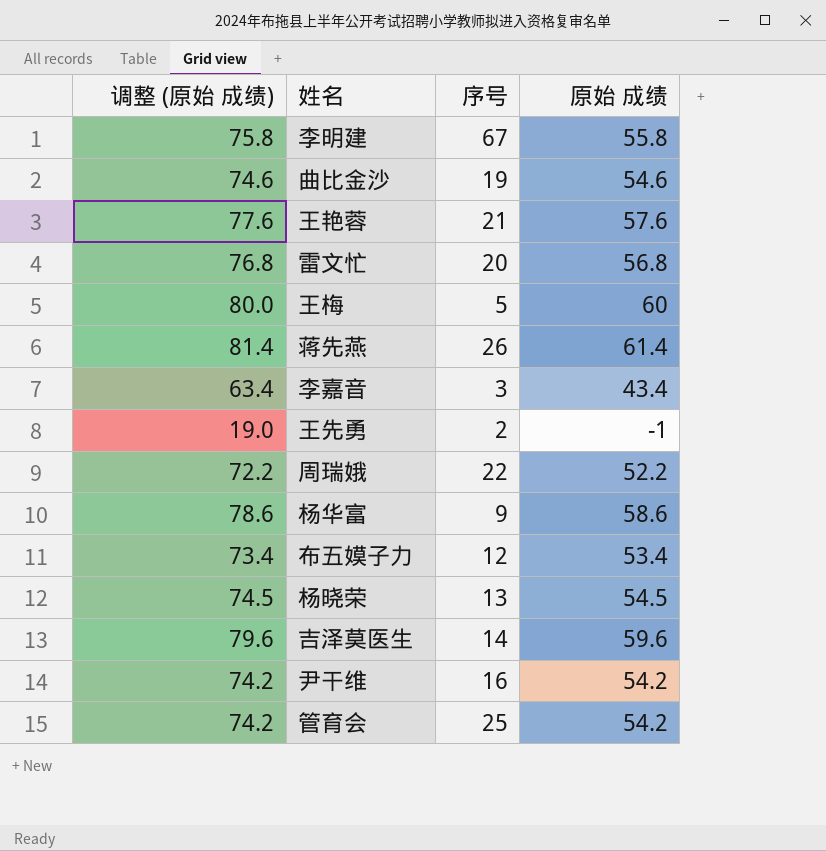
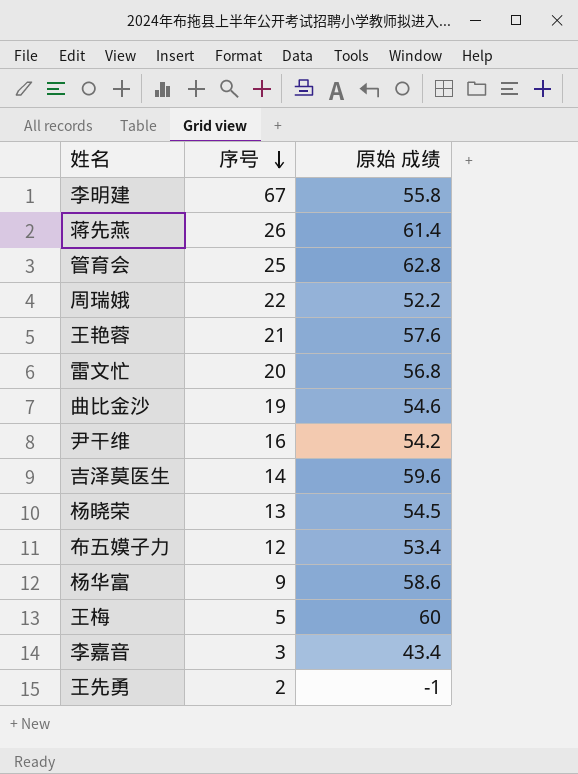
row order: none -> 序号 descending
column 调整 (原始 成绩) | formula: [原始 成绩] + 20 -> none
管育会 | 原始 成绩: 54.2 -> 62.8

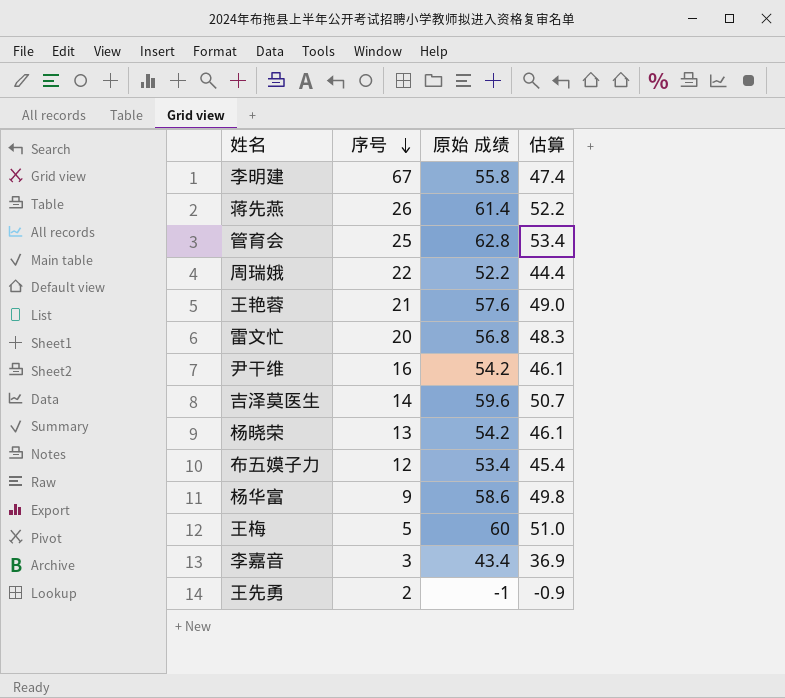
column 估算 | formula: none -> [原始 成绩] * 0.85
row 曲比金沙: 19 | 54.6 -> none
杨晓荣 | 原始 成绩: 54.5 -> 54.2

